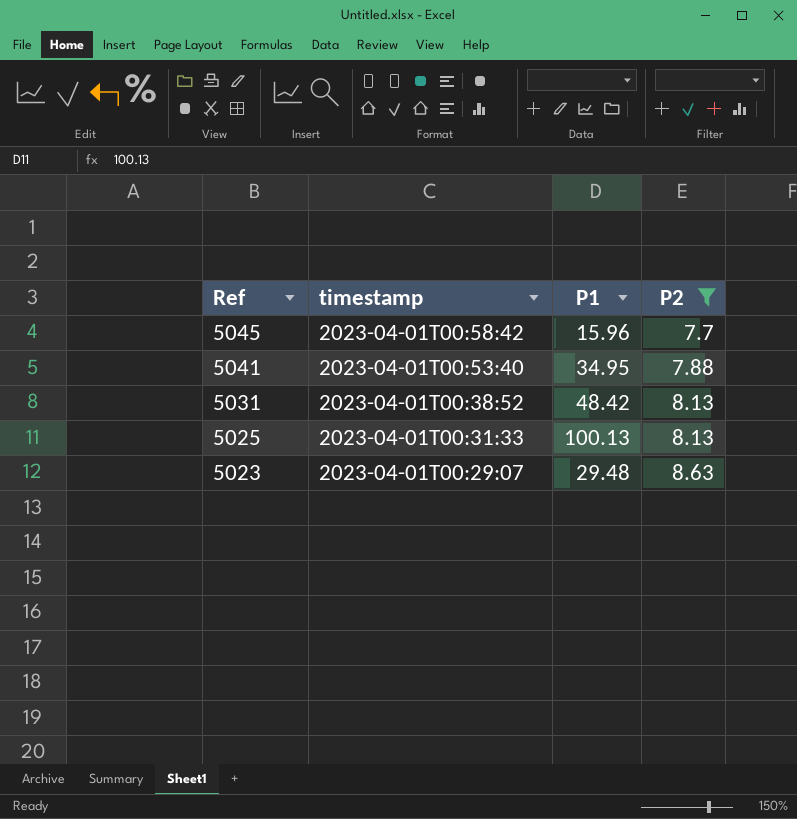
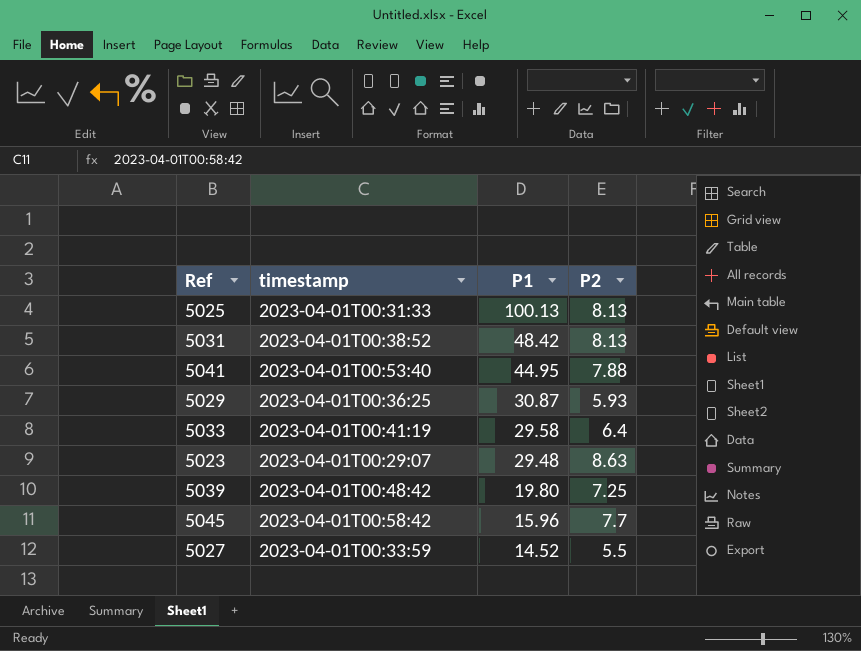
filter: P2 >= 7.7 -> none
row order: Ref descending -> P1 descending
5041 | P1: 34.95 -> 44.95

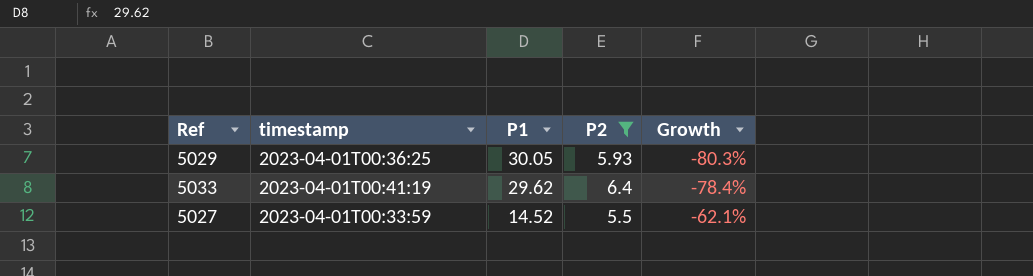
filter: none -> P2 <= 6.4
column Growth | formula: none -> ([P2] - [P1]) / [P1]
5029 | P1: 30.87 -> 30.05
5033 | P1: 29.58 -> 29.62

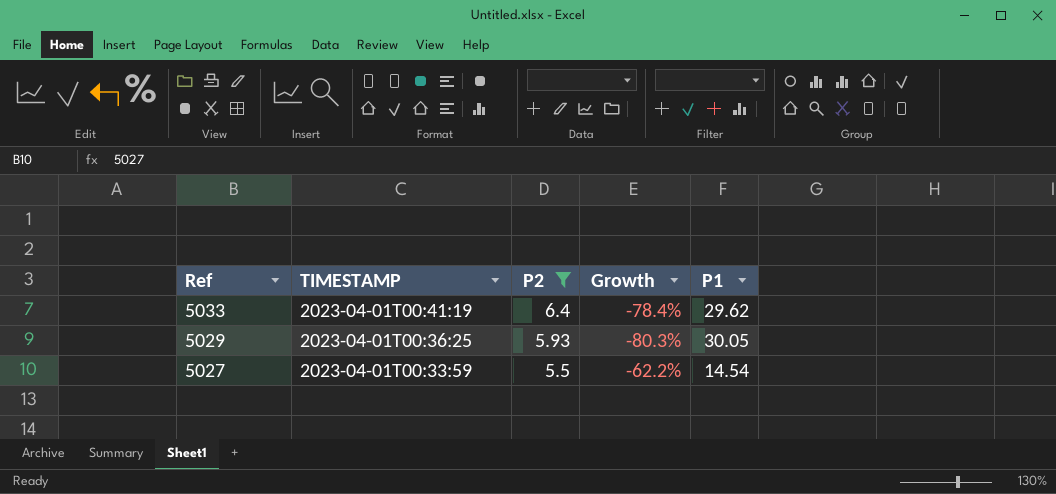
row order: P1 descending -> Ref descending
column name: timestamp -> TIMESTAMP
column P1 | position: 3 -> 5
5027 | Growth: -62.1% -> -62.2%
5027 | P1: 14.52 -> 14.54

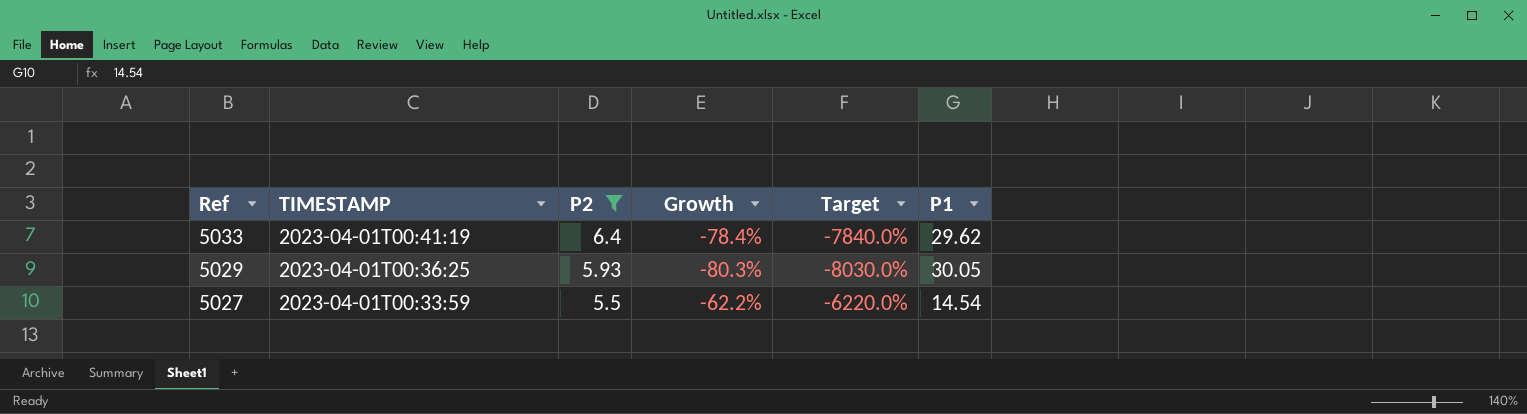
column Target | formula: none -> [Growth] * 100

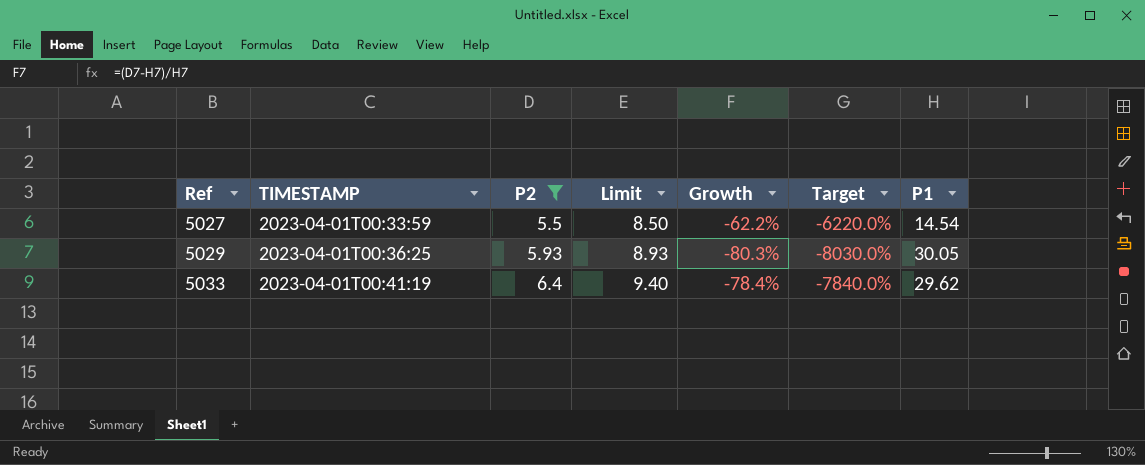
row order: Ref descending -> Ref ascending
column Limit | formula: none -> [P2] + 3

